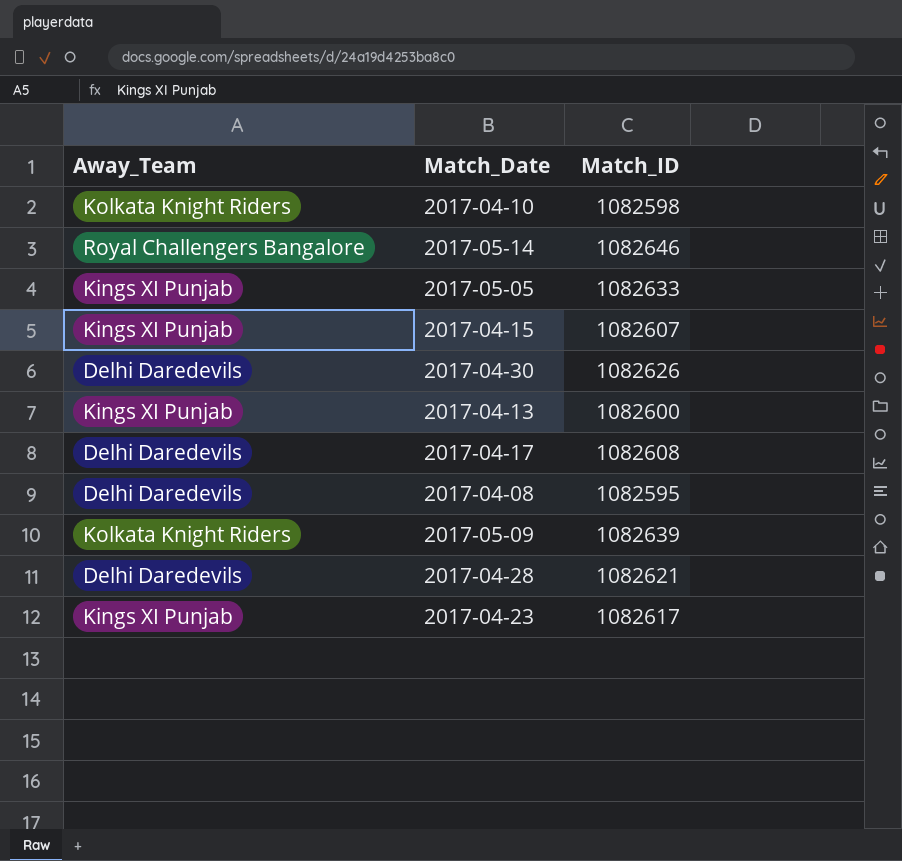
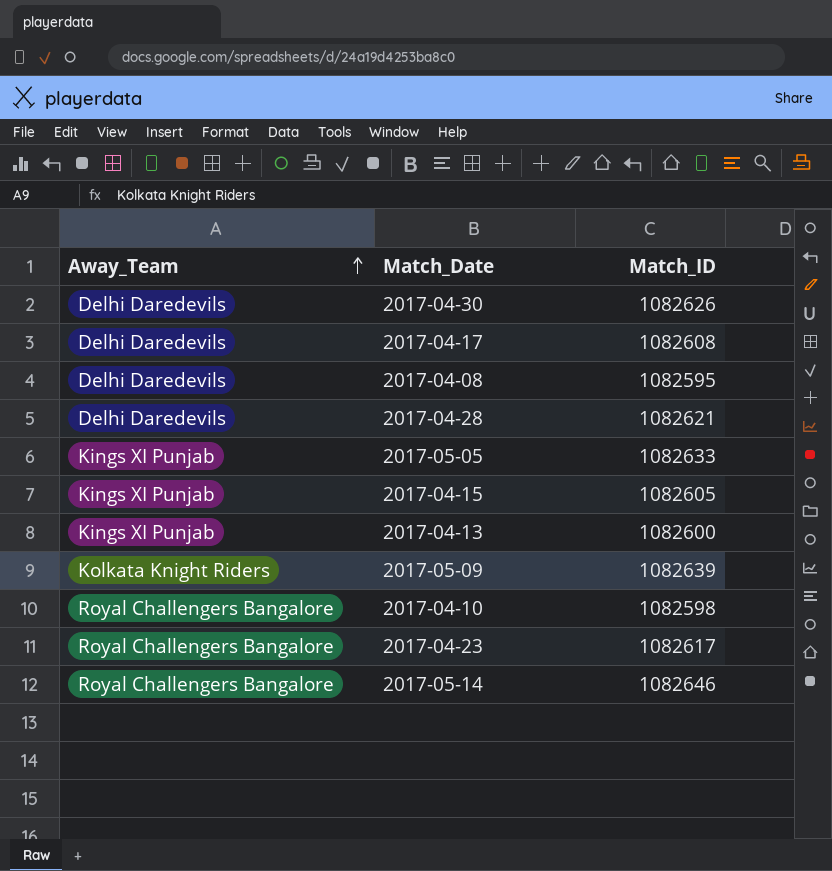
row order: none -> Away_Team ascending
2017-04-15 | Match_ID: 1082607 -> 1082605
2017-04-10 | Away_Team: Kolkata Knight Riders -> Royal Challengers Bangalore
2017-04-23 | Away_Team: Kings XI Punjab -> Royal Challengers Bangalore

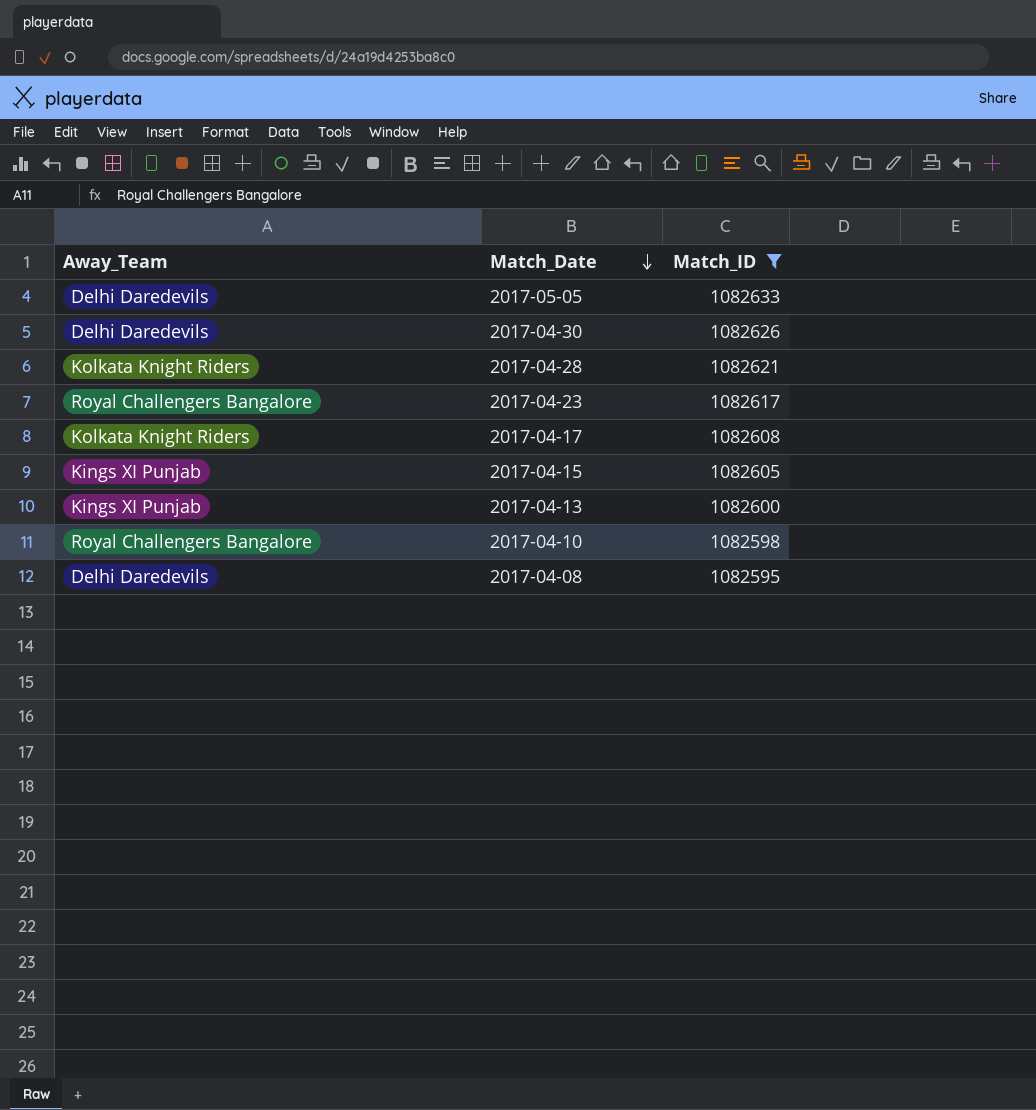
filter: none -> Match_ID <= 1082633
row order: Away_Team ascending -> Match_Date descending
2017-05-05 | Away_Team: Kings XI Punjab -> Delhi Daredevils
2017-04-28 | Away_Team: Delhi Daredevils -> Kolkata Knight Riders
2017-04-17 | Away_Team: Delhi Daredevils -> Kolkata Knight Riders

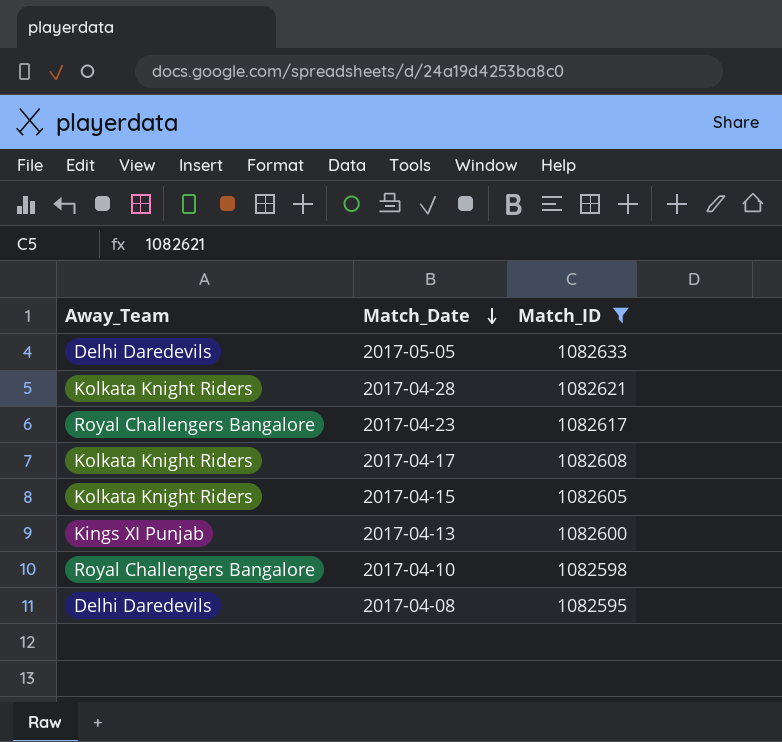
row 2017-04-30: Delhi Daredevils | 1082626 -> none
2017-04-15 | Away_Team: Kings XI Punjab -> Kolkata Knight Riders

